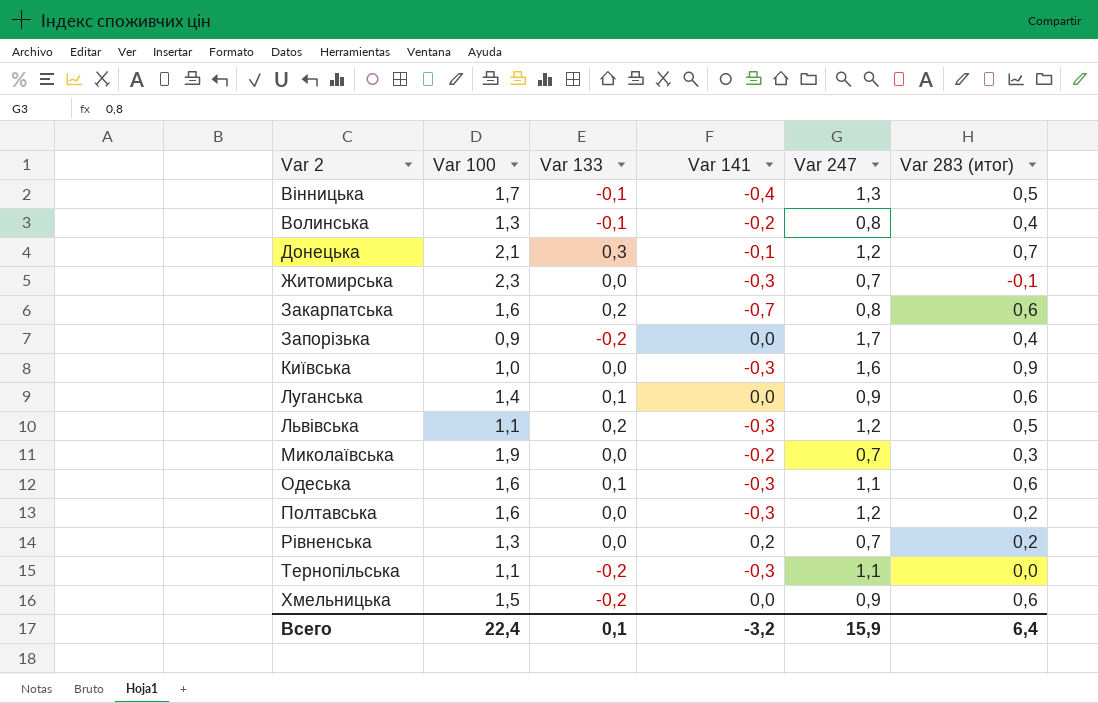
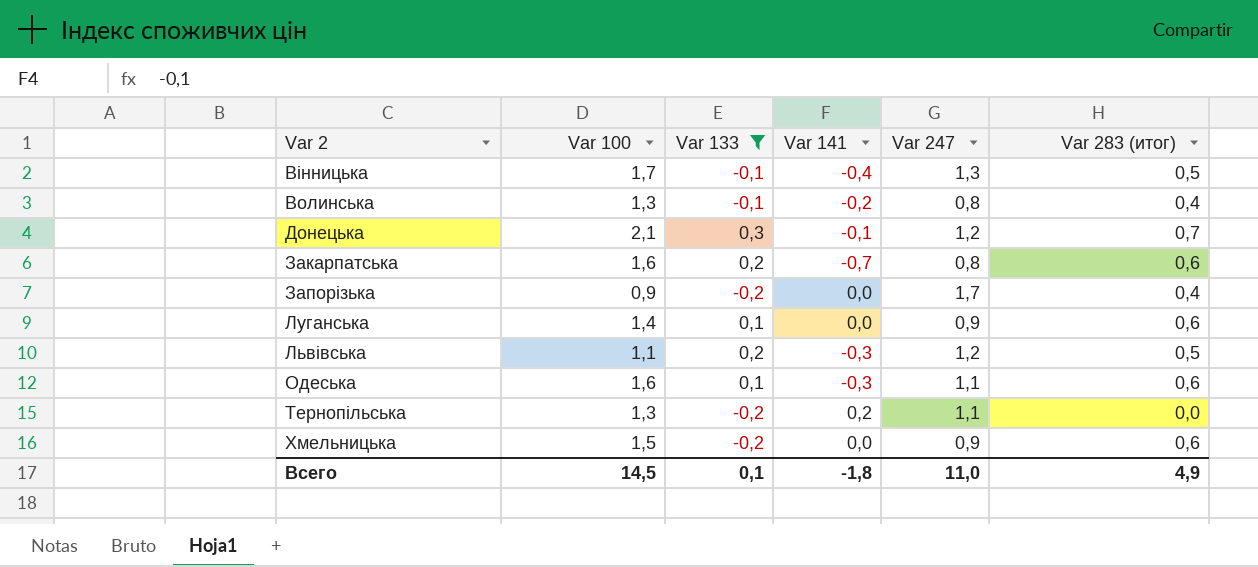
filter: none -> Var 133 != 0,0
Тернопільська | Var 100: 1,1 -> 1,3
Тернопільська | Var 141: -0,3 -> 0,2
Всего | Var 100: 22,4 -> 14,5
Всего | Var 141: -3,2 -> -1,8
Всего | Var 247: 15,9 -> 11,0
Всего | Var 283 (итог): 6,4 -> 4,9

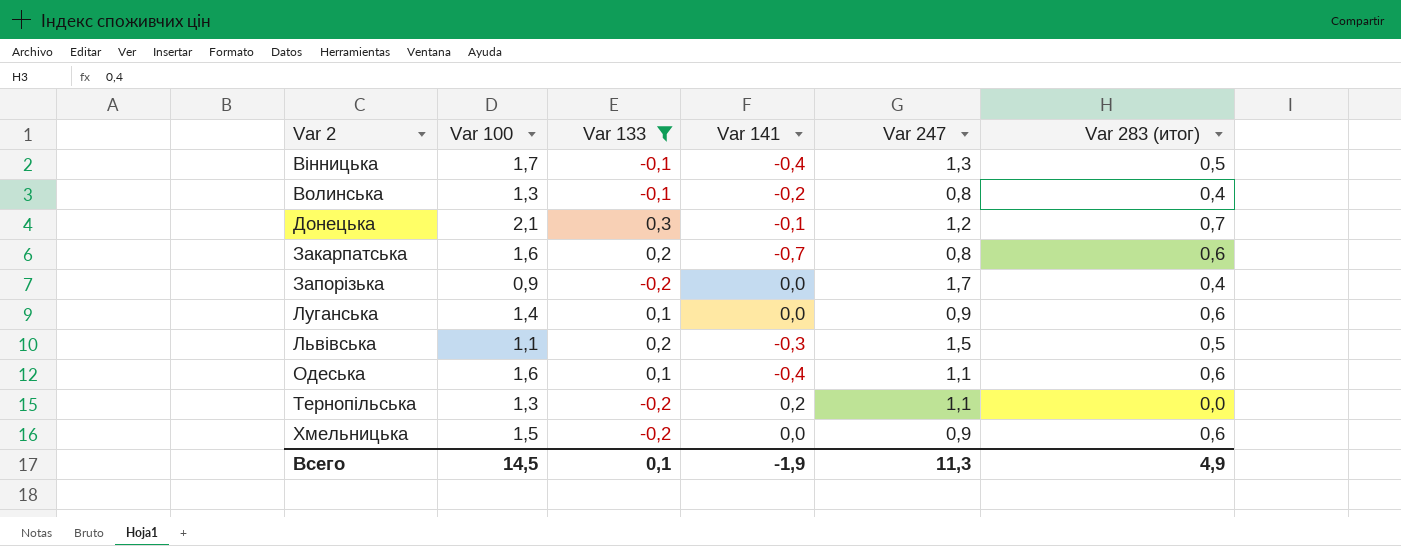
Львівська | Var 247: 1,2 -> 1,5
Одеська | Var 141: -0,3 -> -0,4
Всего | Var 141: -1,8 -> -1,9
Всего | Var 247: 11,0 -> 11,3

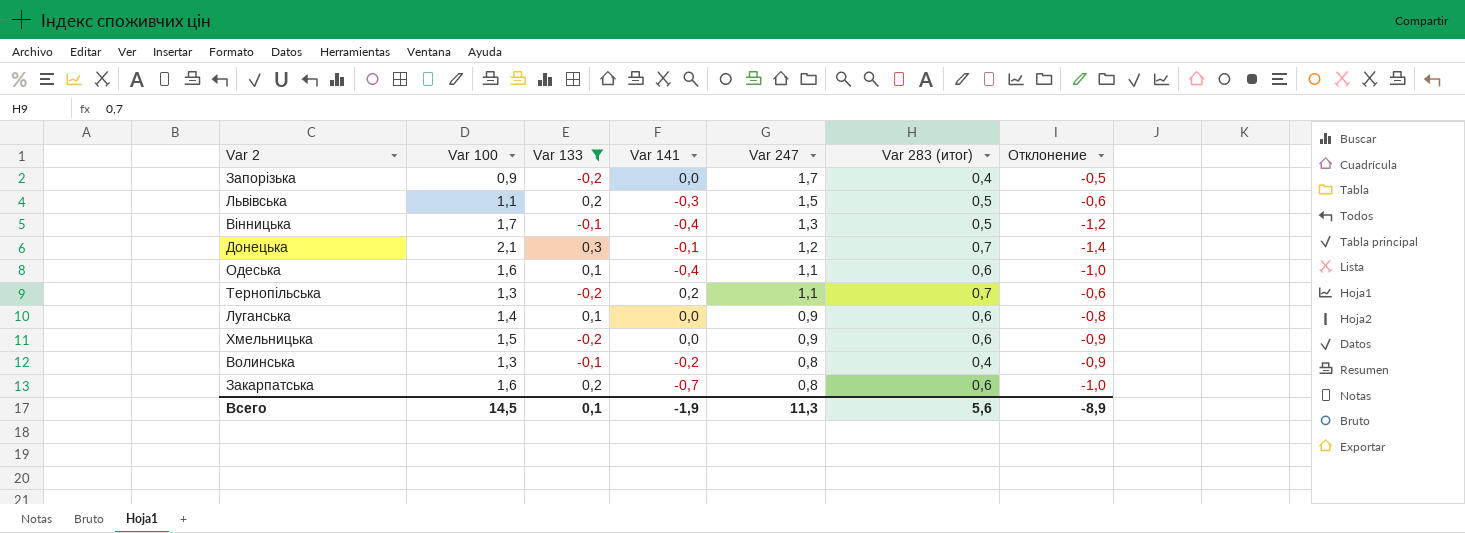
row order: none -> Var 247 descending
column Отклонение | formula: none -> [Var 283 (итог)] - [Var 100]
Тернопільська | Var 283 (итог): 0,0 -> 0,7
Всего | Var 283 (итог): 4,9 -> 5,6

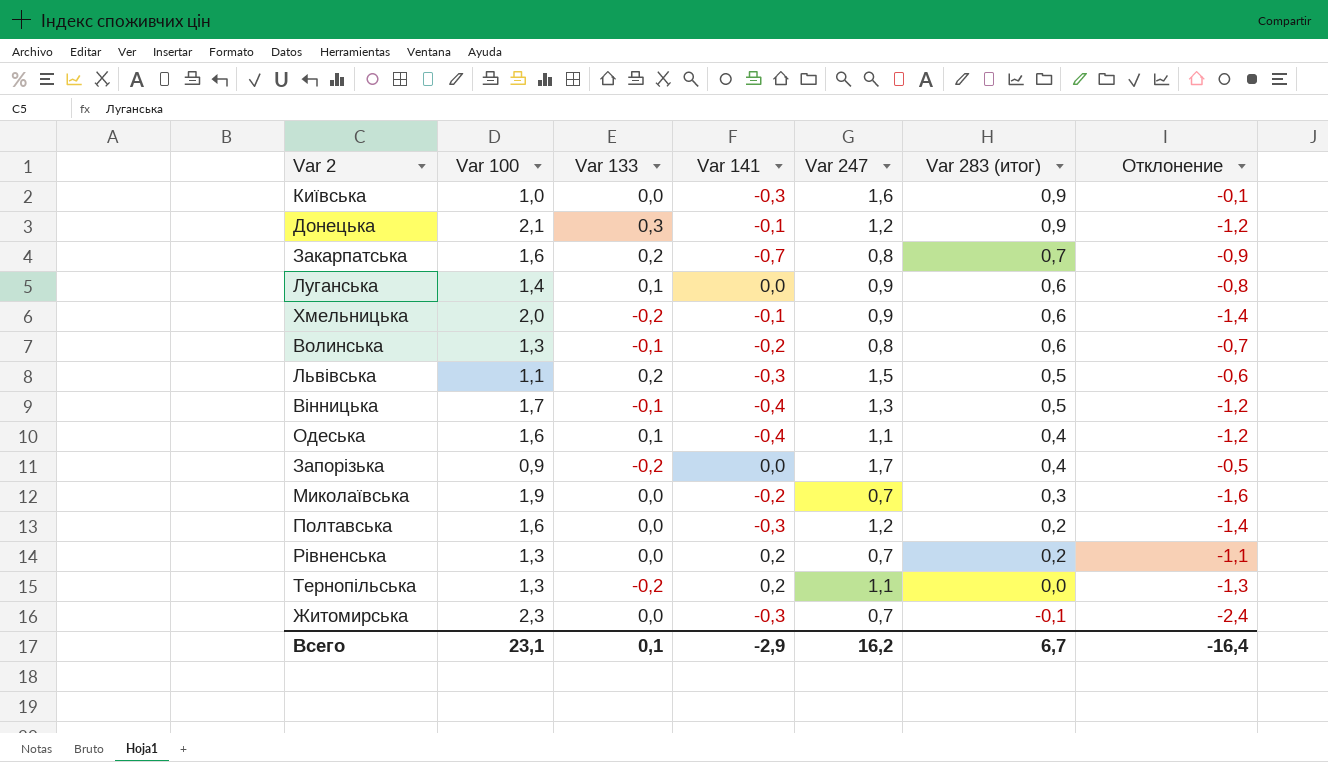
filter: Var 133 != 0,0 -> none
row order: Var 247 descending -> Var 283 (итог) descending
Донецька | Var 283 (итог): 0,7 -> 0,9
Донецька | Отклонение: -1,4 -> -1,2
Закарпатська | Var 283 (итог): 0,6 -> 0,7
Закарпатська | Отклонение: -1,0 -> -0,9
Хмельницька | Var 100: 1,5 -> 2,0
Хмельницька | Var 141: 0,0 -> -0,1
Хмельницька | Отклонение: -0,9 -> -1,4
Волинська | Var 283 (итог): 0,4 -> 0,6
Волинська | Отклонение: -0,9 -> -0,7
Одеська | Var 283 (итог): 0,6 -> 0,4
Одеська | Отклонение: -1,0 -> -1,2
Тернопільська | Var 283 (итог): 0,7 -> 0,0
Тернопільська | Отклонение: -0,6 -> -1,3
Всего | Var 100: 14,5 -> 23,1
Всего | Var 141: -1,9 -> -2,9
Всего | Var 247: 11,3 -> 16,2
Всего | Var 283 (итог): 5,6 -> 6,7
Всего | Отклонение: -8,9 -> -16,4

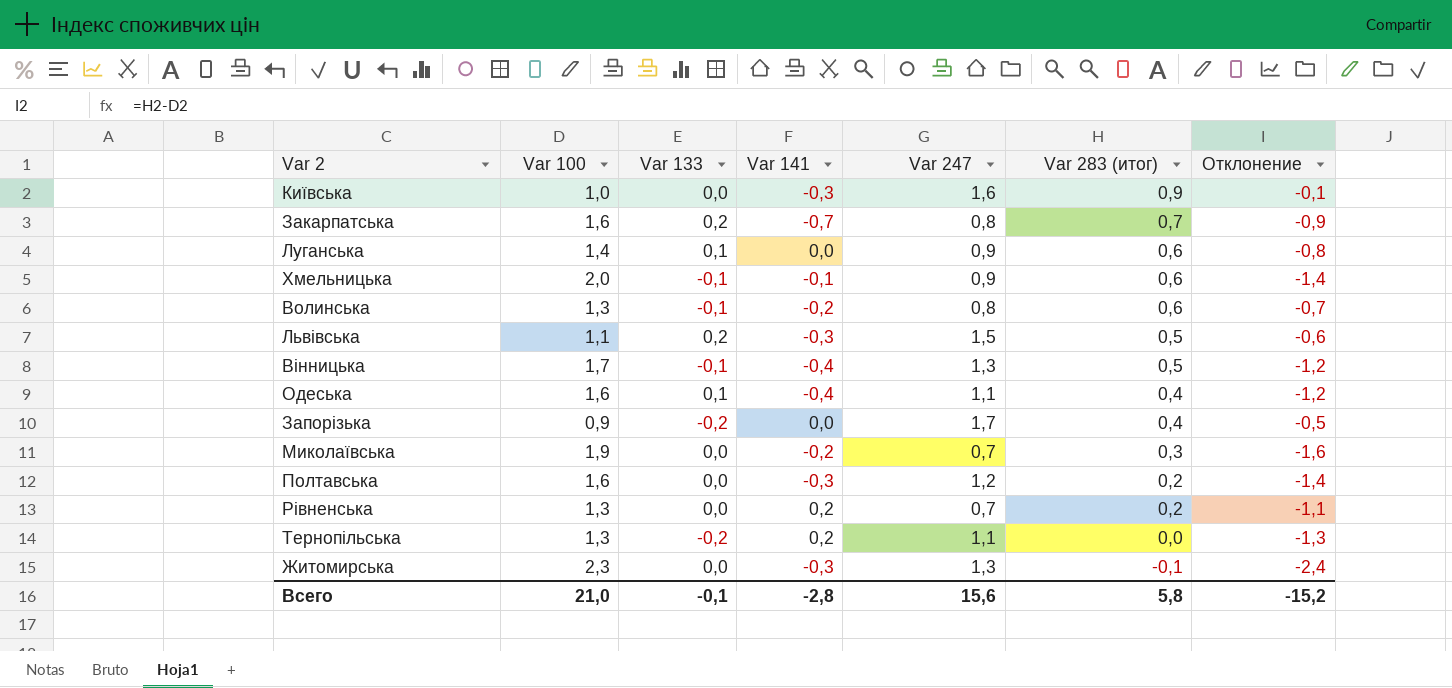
row Донецька: 2,1 | 0,3 | -0,1 | 1,2 | 0,9 | -1,2 -> none
Хмельницька | Var 133: -0,2 -> -0,1
Житомирська | Var 247: 0,7 -> 1,3
Всего | Var 100: 23,1 -> 21,0
Всего | Var 133: 0,1 -> -0,1
Всего | Var 141: -2,9 -> -2,8
Всего | Var 247: 16,2 -> 15,6
Всего | Var 283 (итог): 6,7 -> 5,8
Всего | Отклонение: -16,4 -> -15,2

